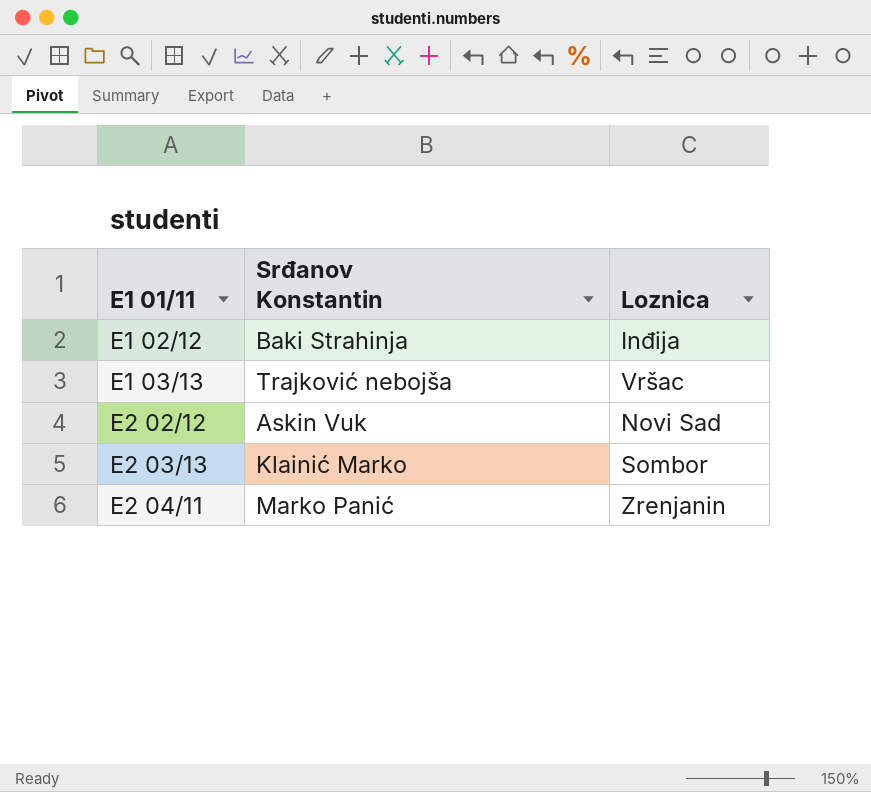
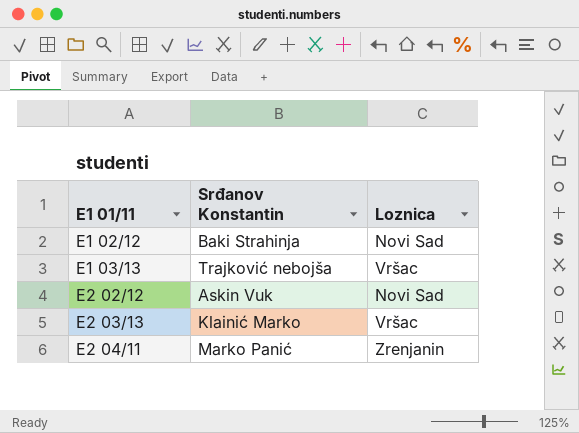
E1 02/12 | Loznica: Inđija -> Novi Sad
E2 03/13 | Loznica: Sombor -> Vršac

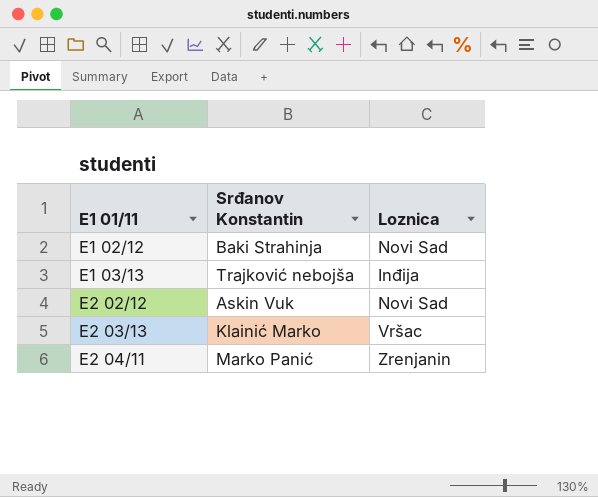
E1 03/13 | Loznica: Vršac -> Inđija

